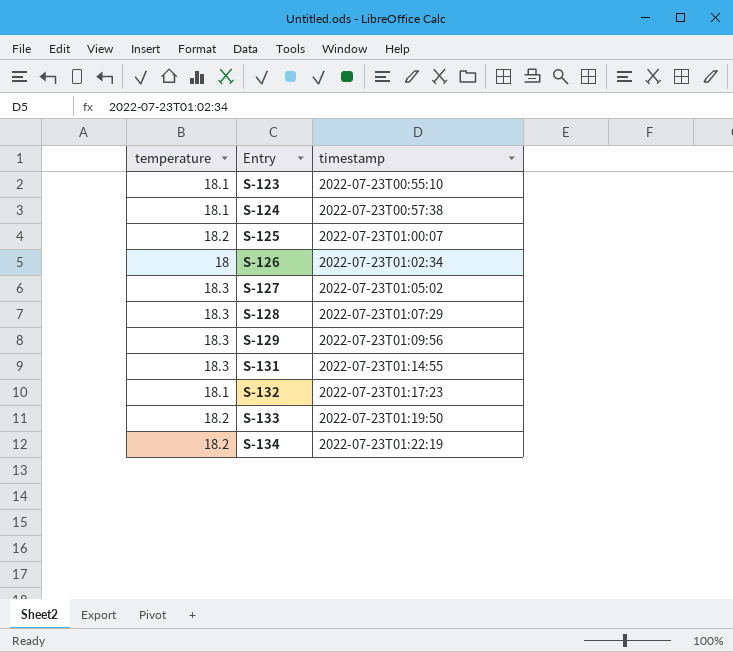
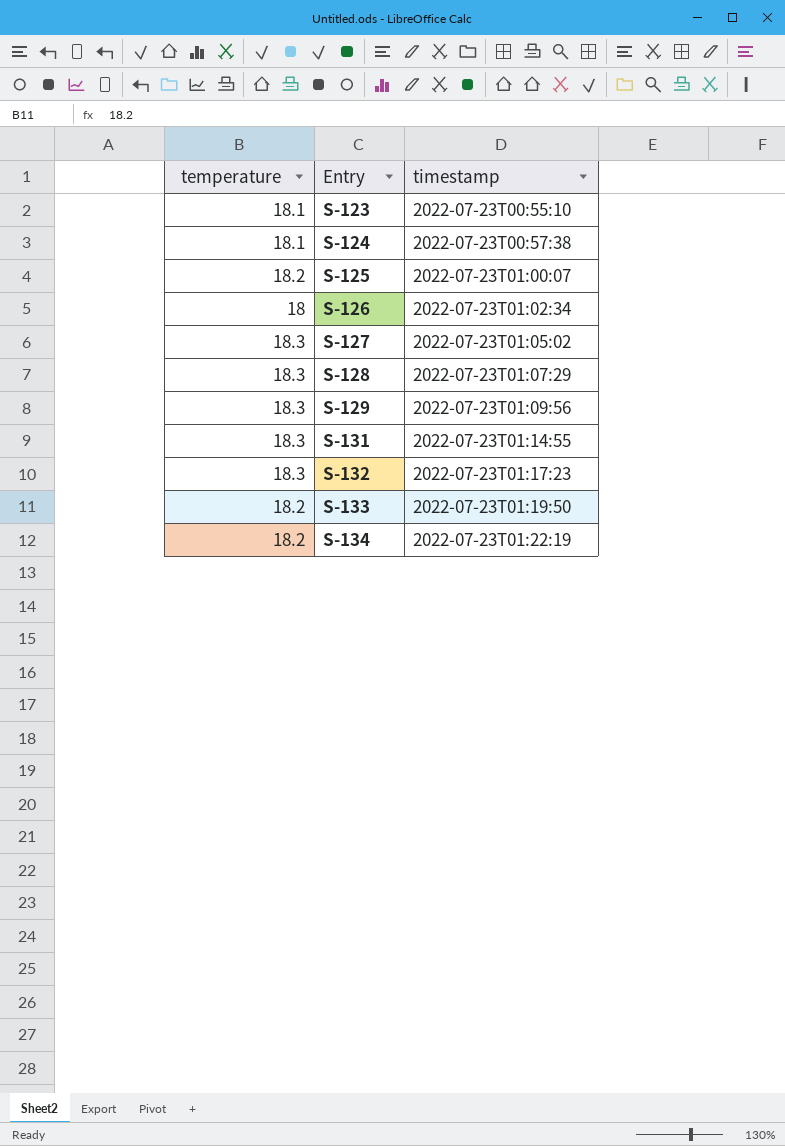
S-132 | temperature: 18.1 -> 18.3

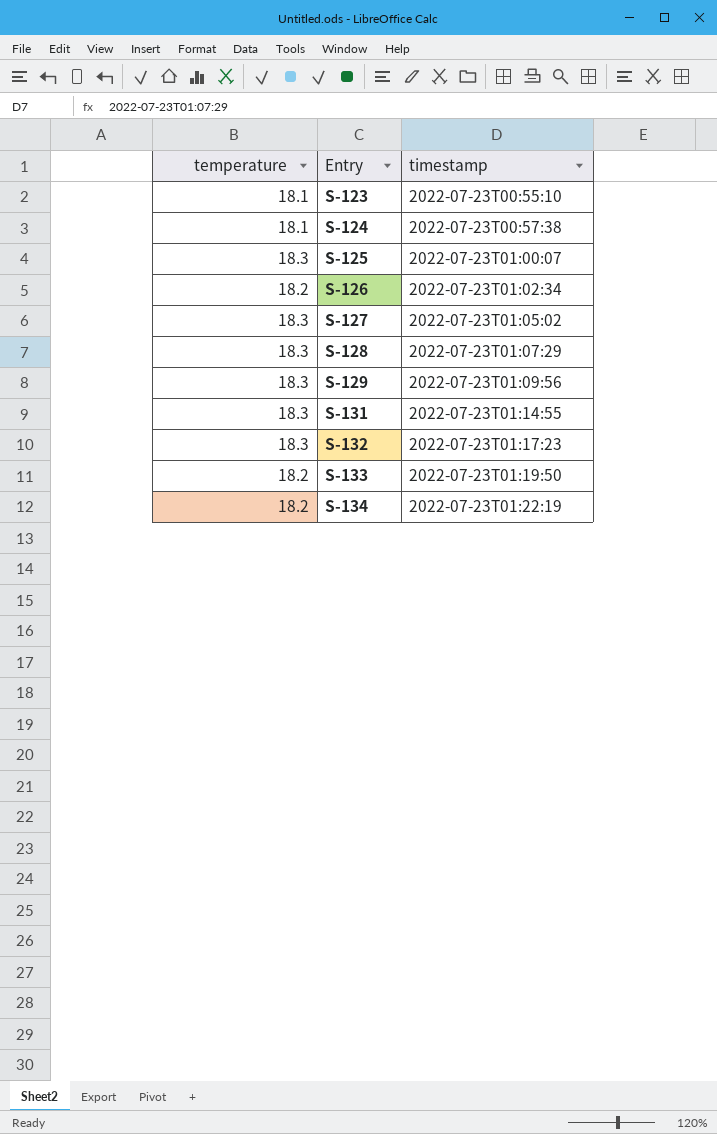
S-125 | temperature: 18.2 -> 18.3
S-126 | temperature: 18 -> 18.2

